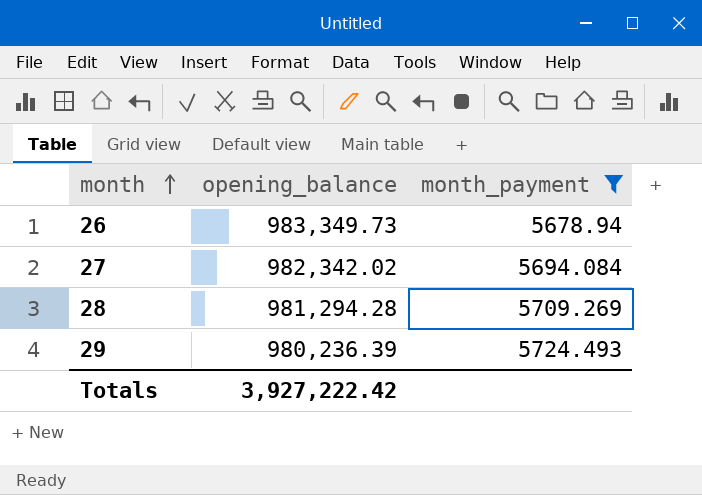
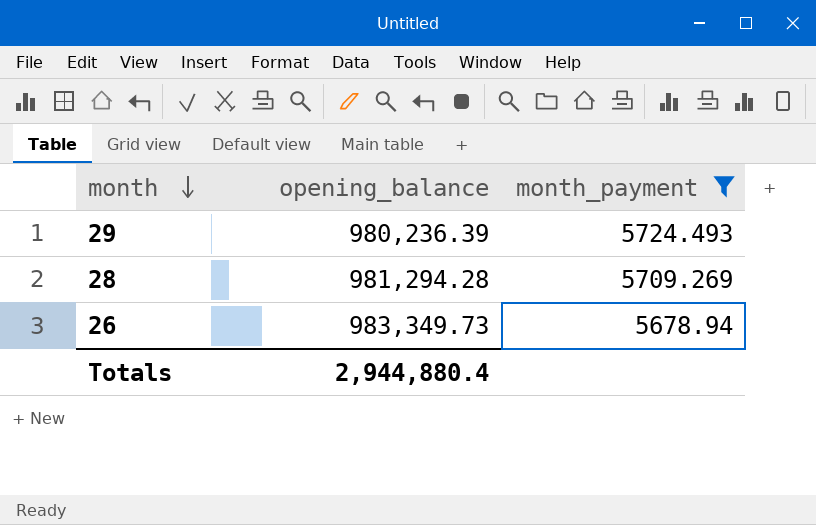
row order: month ascending -> month descending
row 27: 982,342.02 | 5694.084 -> none
Totals | opening_balance: 3,927,222.42 -> 2,944,880.4

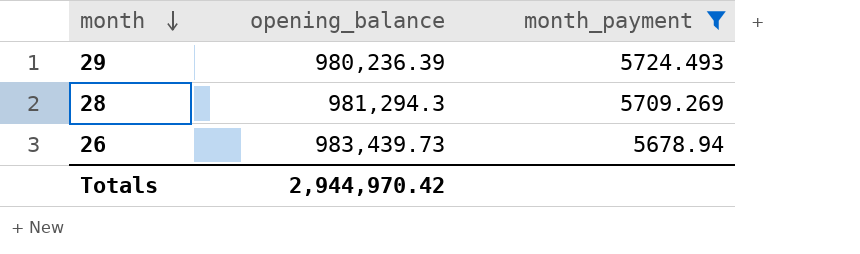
28 | opening_balance: 981,294.28 -> 981,294.3
26 | opening_balance: 983,349.73 -> 983,439.73
Totals | opening_balance: 2,944,880.4 -> 2,944,970.42

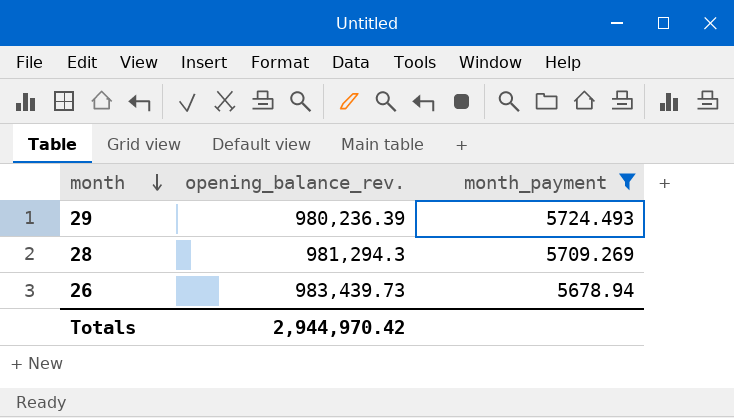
column name: opening_balance -> opening_balance_rev.

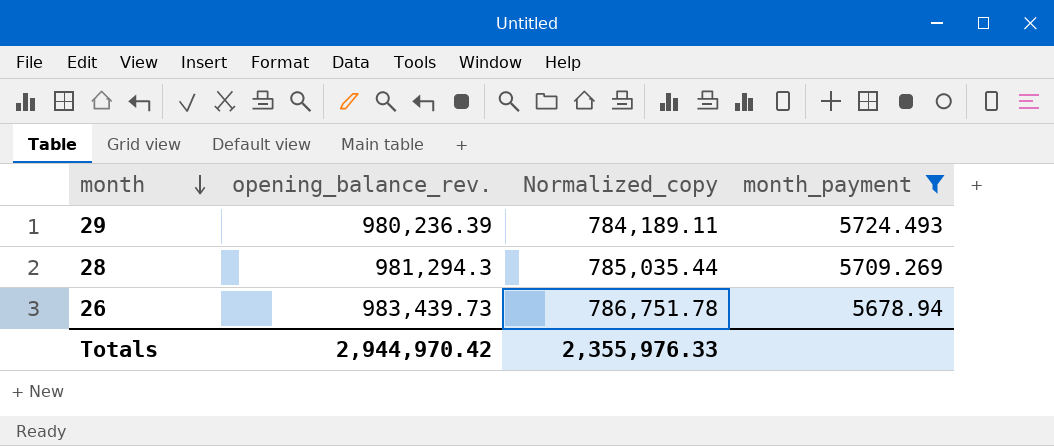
column Normalized_copy | formula: none -> [opening_balance_rev.] * 0.8

